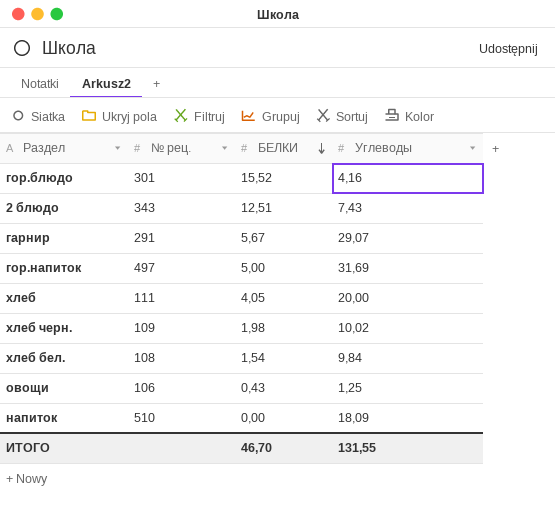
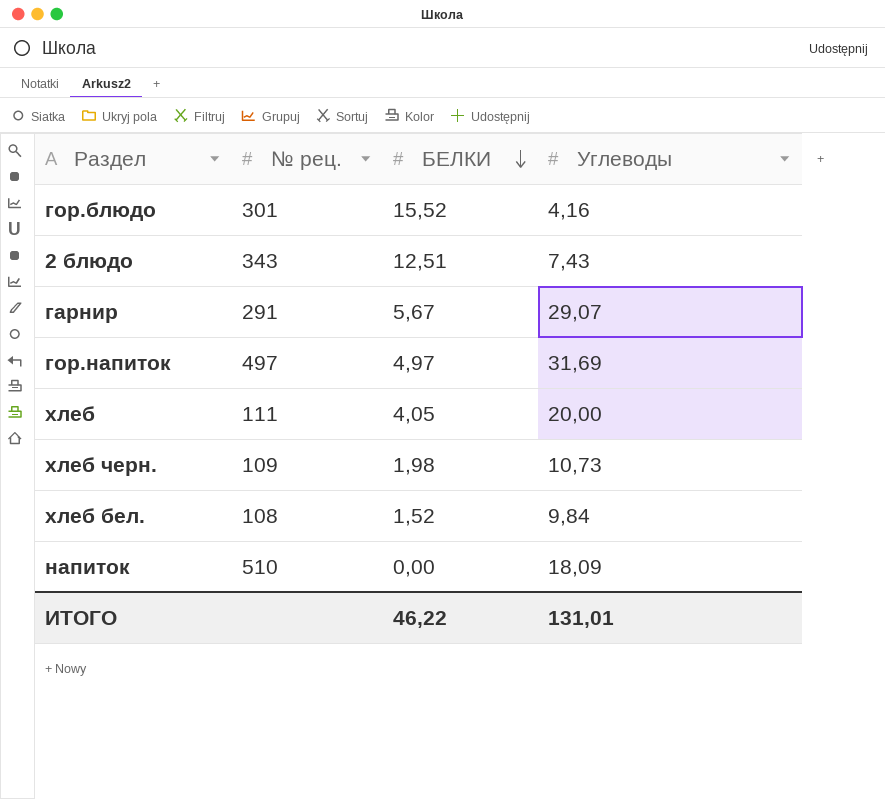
row овощи: 106 | 0,43 | 1,25 -> none
гор.напиток | БЕЛКИ: 5,00 -> 4,97
хлеб черн. | Углеводы: 10,02 -> 10,73
хлеб бел. | БЕЛКИ: 1,54 -> 1,52
ИТОГО | БЕЛКИ: 46,70 -> 46,22
ИТОГО | Углеводы: 131,55 -> 131,01

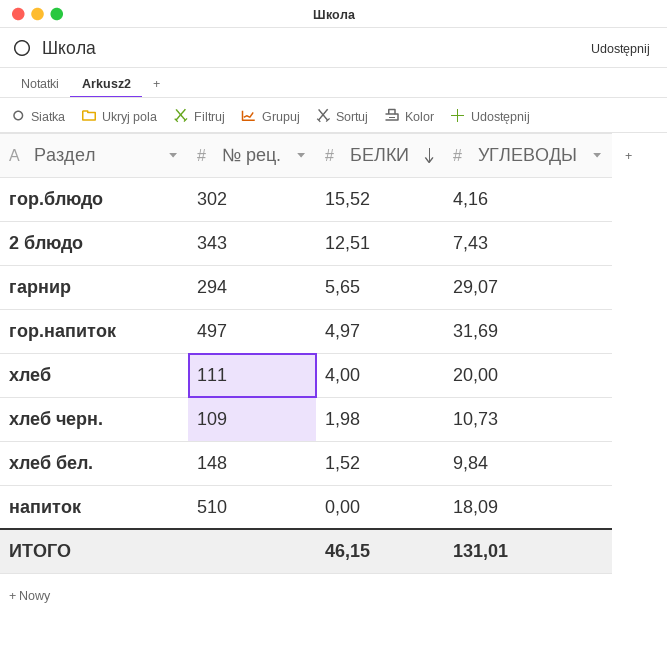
column name: Углеводы -> УГЛЕВОДЫ
гор.блюдо | № рец.: 301 -> 302
гарнир | № рец.: 291 -> 294
гарнир | БЕЛКИ: 5,67 -> 5,65
хлеб | БЕЛКИ: 4,05 -> 4,00
хлеб бел. | № рец.: 108 -> 148
ИТОГО | БЕЛКИ: 46,22 -> 46,15

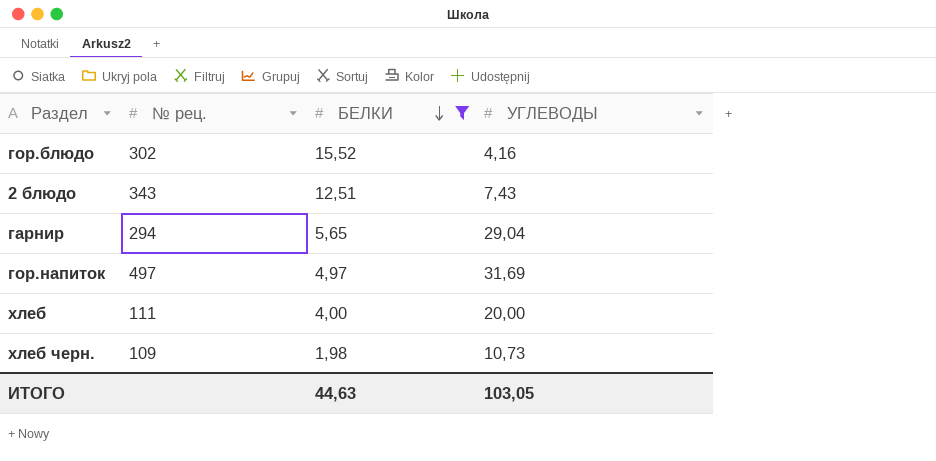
filter: none -> БЕЛКИ >= 1,98
гарнир | УГЛЕВОДЫ: 29,07 -> 29,04
ИТОГО | БЕЛКИ: 46,15 -> 44,63
ИТОГО | УГЛЕВОДЫ: 131,01 -> 103,05

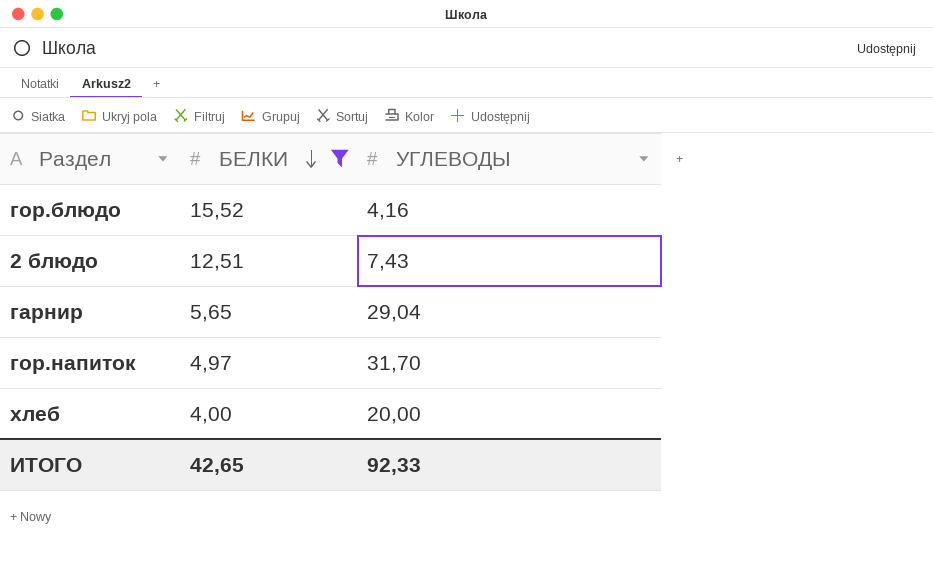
column № рец. | position: 2 -> none
row хлеб черн.: 109 | 1,98 | 10,73 -> none
гор.напиток | УГЛЕВОДЫ: 31,69 -> 31,70
ИТОГО | БЕЛКИ: 44,63 -> 42,65
ИТОГО | УГЛЕВОДЫ: 103,05 -> 92,33

